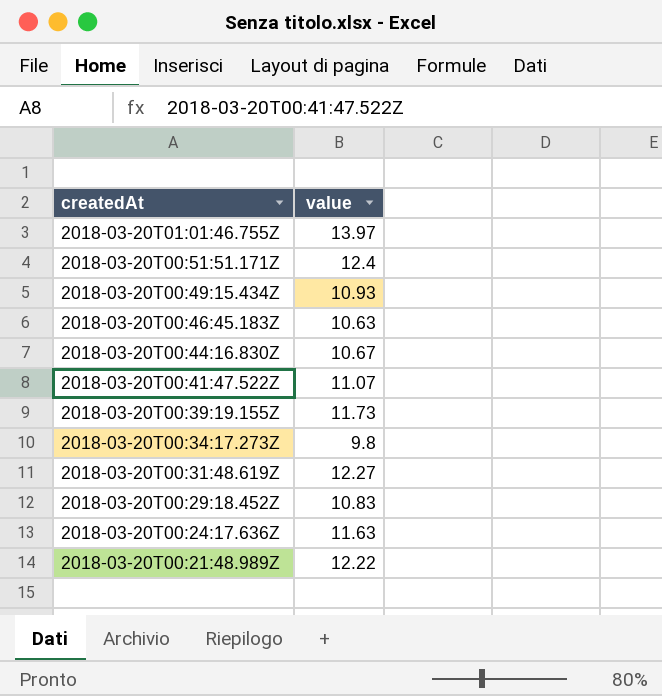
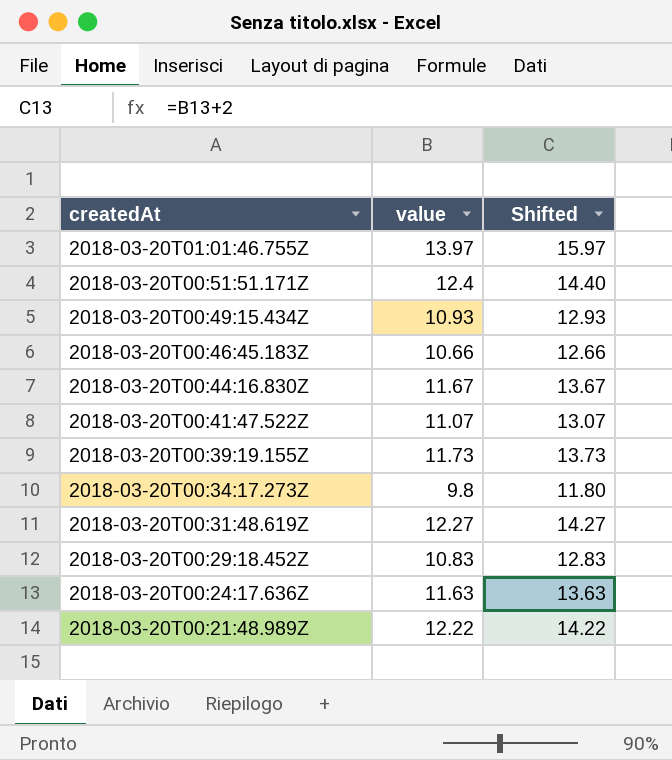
column Shifted | formula: none -> [value] + 2
2018-03-20T00:46:45.183Z | value: 10.63 -> 10.66
2018-03-20T00:44:16.830Z | value: 10.67 -> 11.67

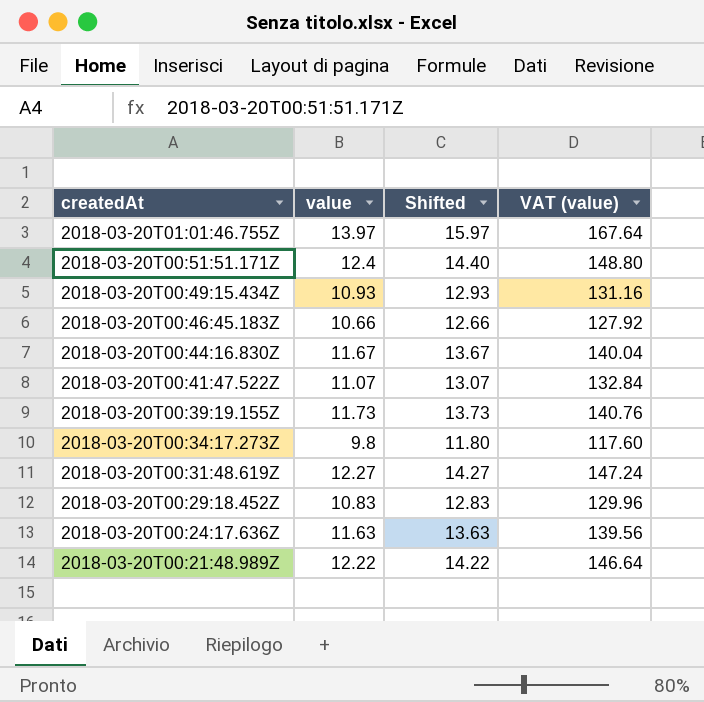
column VAT (value) | formula: none -> [value] * 12

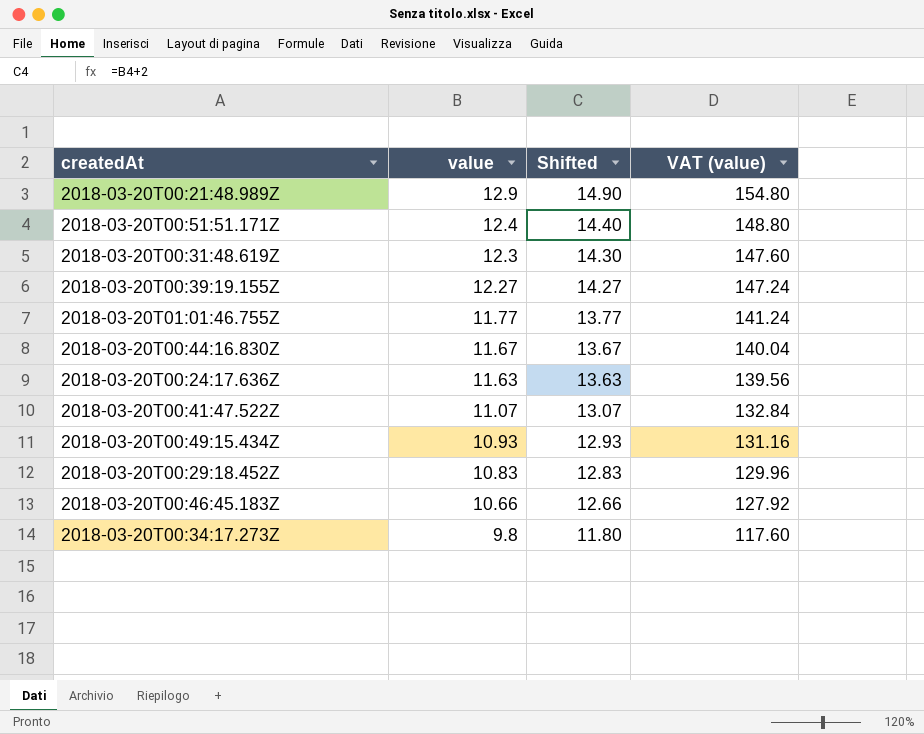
row order: createdAt descending -> value descending
2018-03-20T00:21:48.989Z | value: 12.22 -> 12.9
2018-03-20T00:21:48.989Z | Shifted: 14.22 -> 14.90
2018-03-20T00:21:48.989Z | VAT (value): 146.64 -> 154.80
2018-03-20T00:31:48.619Z | value: 12.27 -> 12.3
2018-03-20T00:31:48.619Z | Shifted: 14.27 -> 14.30
2018-03-20T00:31:48.619Z | VAT (value): 147.24 -> 147.60
2018-03-20T00:39:19.155Z | value: 11.73 -> 12.27
2018-03-20T00:39:19.155Z | Shifted: 13.73 -> 14.27
2018-03-20T00:39:19.155Z | VAT (value): 140.76 -> 147.24
2018-03-20T01:01:46.755Z | value: 13.97 -> 11.77
2018-03-20T01:01:46.755Z | Shifted: 15.97 -> 13.77
2018-03-20T01:01:46.755Z | VAT (value): 167.64 -> 141.24

